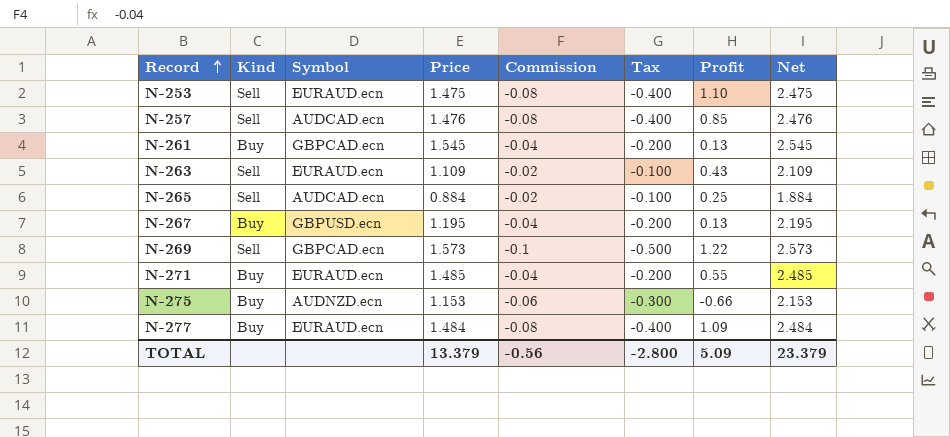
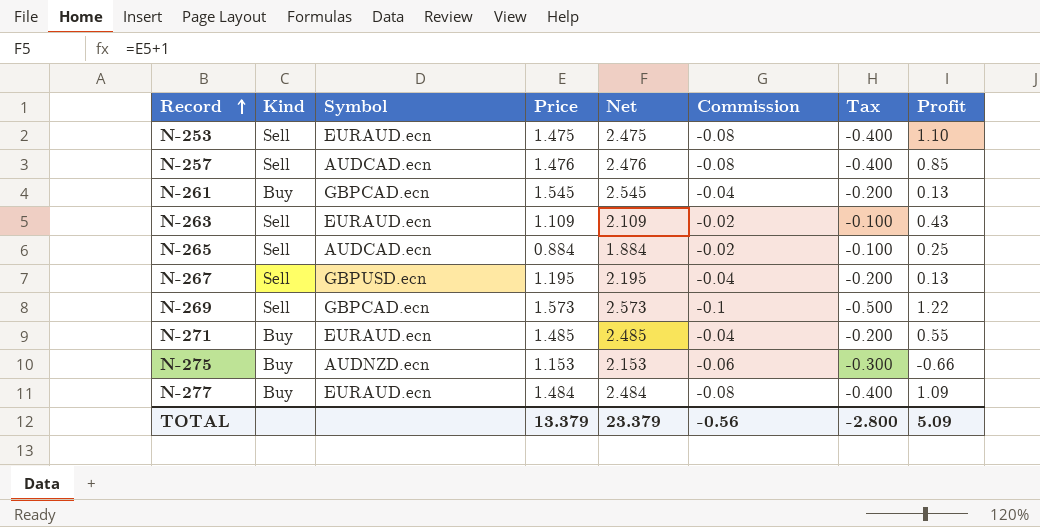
column Net | position: 8 -> 5
N-267 | Kind: Buy -> Sell

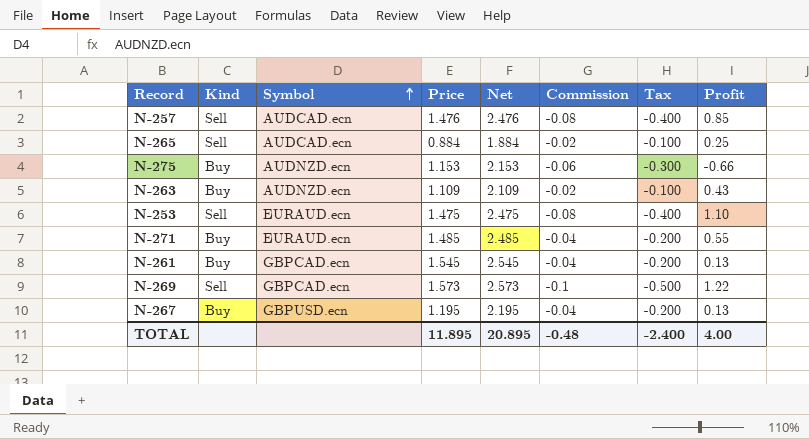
row order: Record ascending -> Symbol ascending
row N-277: Buy | EURAUD.ecn | 1.484 | 2.484 | -0.08 | -0.400 | 1.09 -> none
N-263 | Kind: Sell -> Buy
N-263 | Symbol: EURAUD.ecn -> AUDNZD.ecn
N-267 | Kind: Sell -> Buy
TOTAL | Price: 13.379 -> 11.895
TOTAL | Net: 23.379 -> 20.895
TOTAL | Commission: -0.56 -> -0.48
TOTAL | Tax: -2.800 -> -2.400
TOTAL | Profit: 5.09 -> 4.00

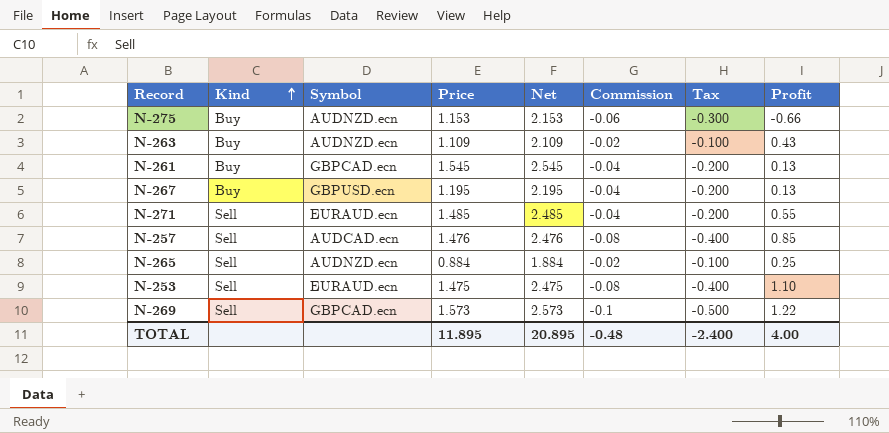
row order: Symbol ascending -> Kind ascending
N-271 | Kind: Buy -> Sell
N-265 | Symbol: AUDCAD.ecn -> AUDNZD.ecn

